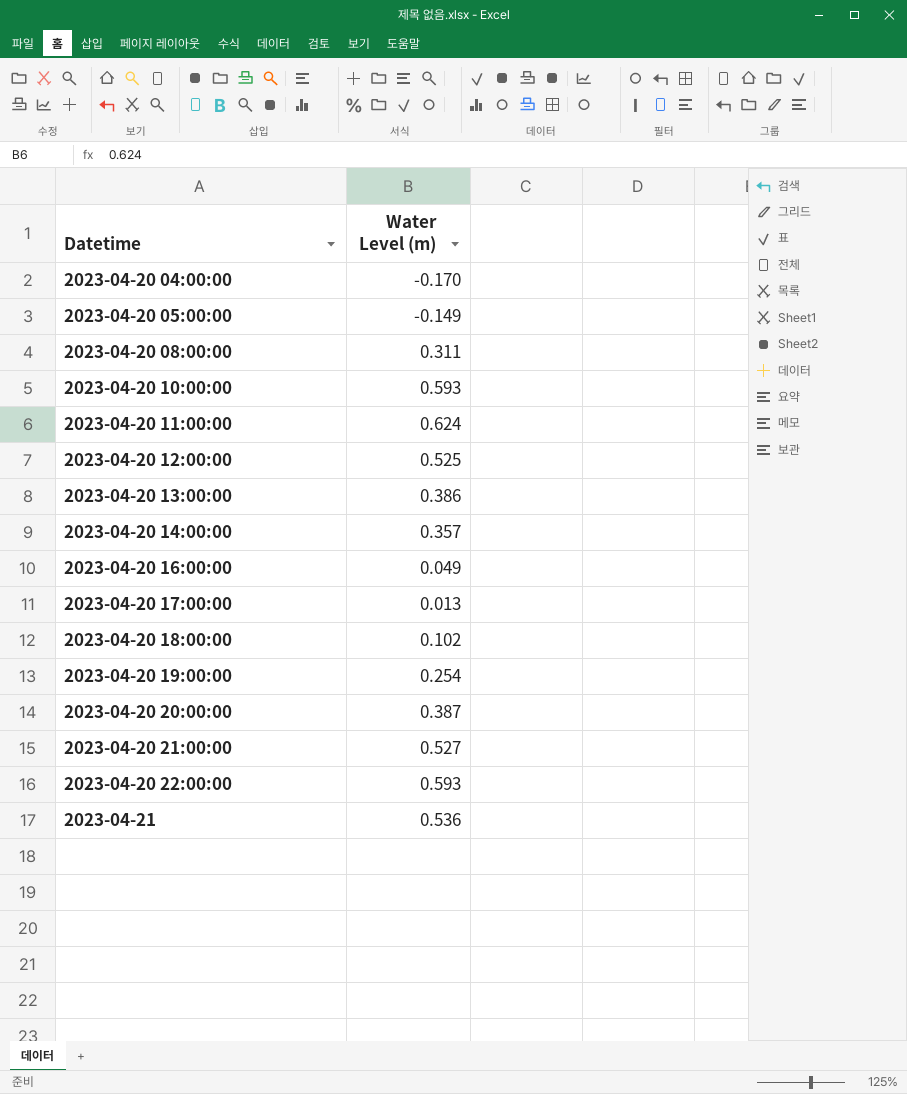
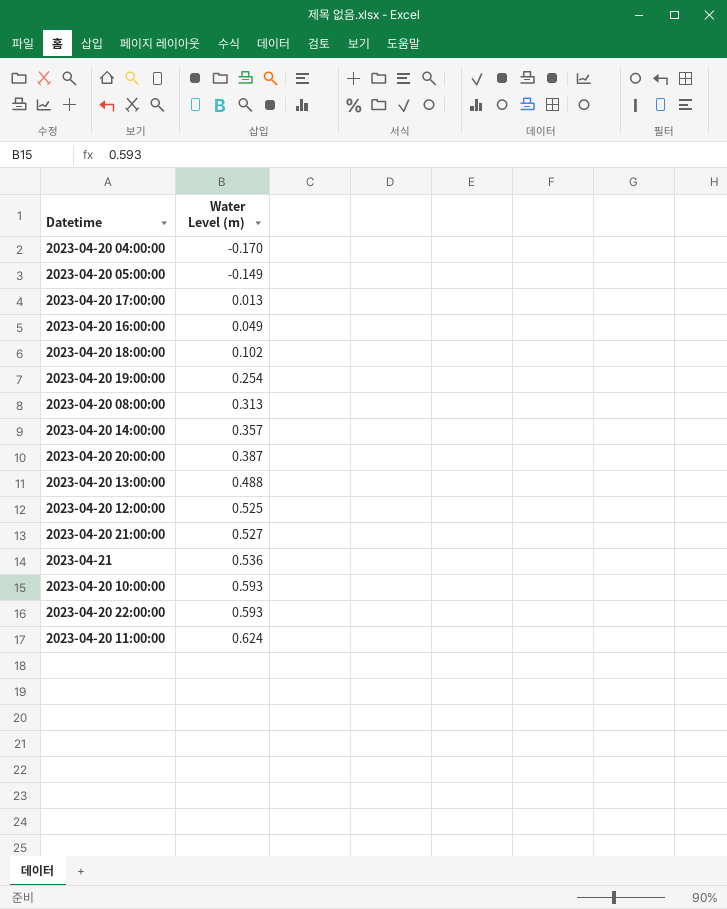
row order: Datetime ascending -> Water Level (m) ascending
2023-04-20 08:00:00 | Water Level (m): 0.311 -> 0.313
2023-04-20 13:00:00 | Water Level (m): 0.386 -> 0.488

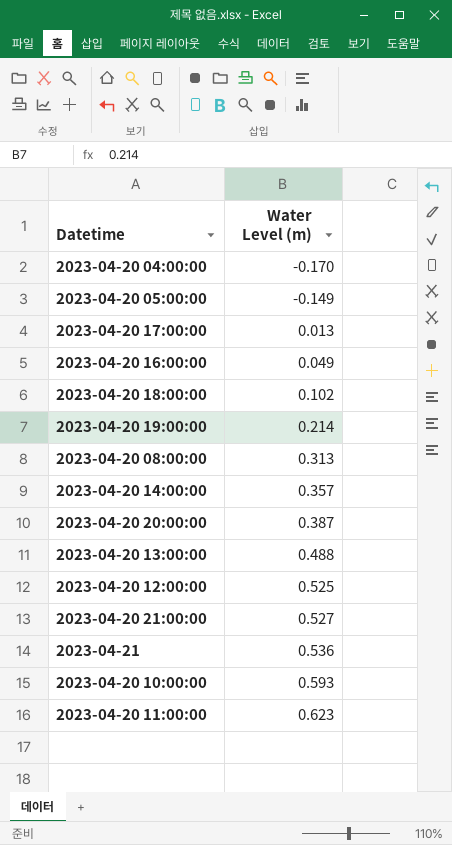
row 2023-04-20 22:00:00: 0.593 -> none
2023-04-20 19:00:00 | Water Level (m): 0.254 -> 0.214
2023-04-20 11:00:00 | Water Level (m): 0.624 -> 0.623

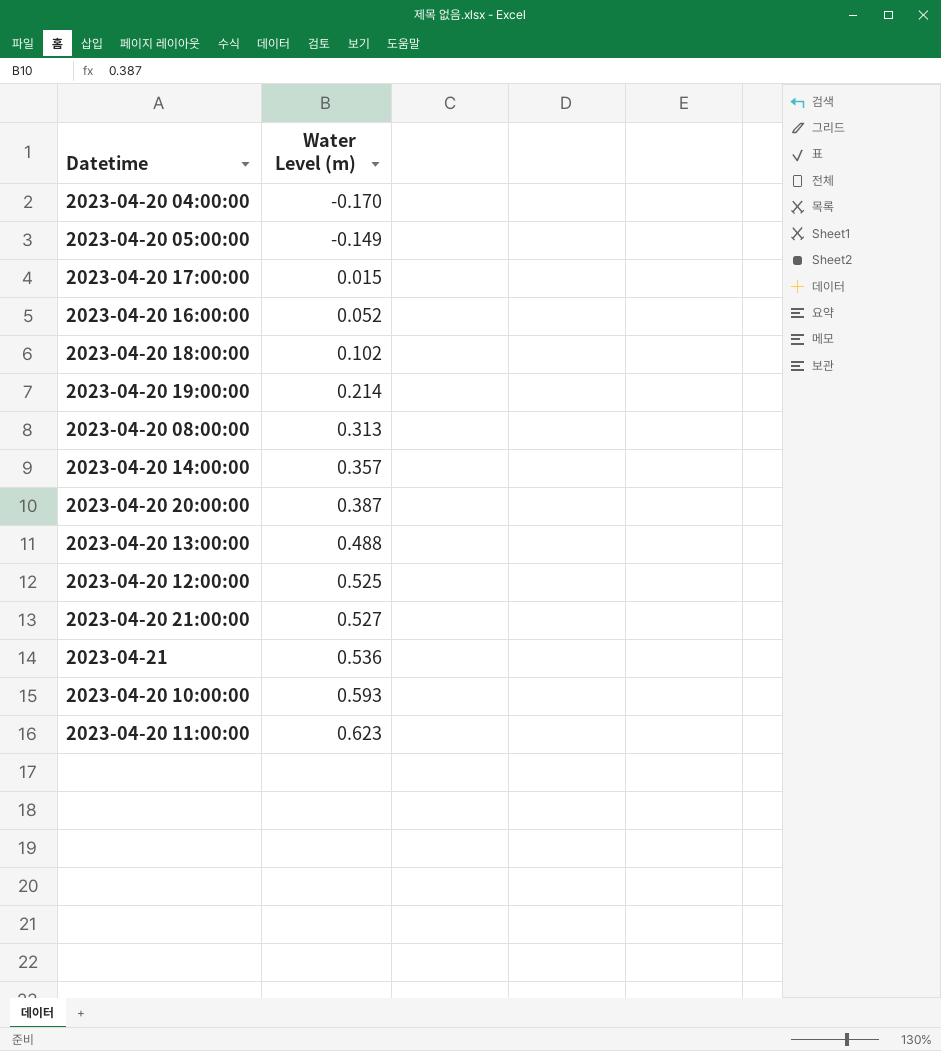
2023-04-20 17:00:00 | Water Level (m): 0.013 -> 0.015
2023-04-20 16:00:00 | Water Level (m): 0.049 -> 0.052

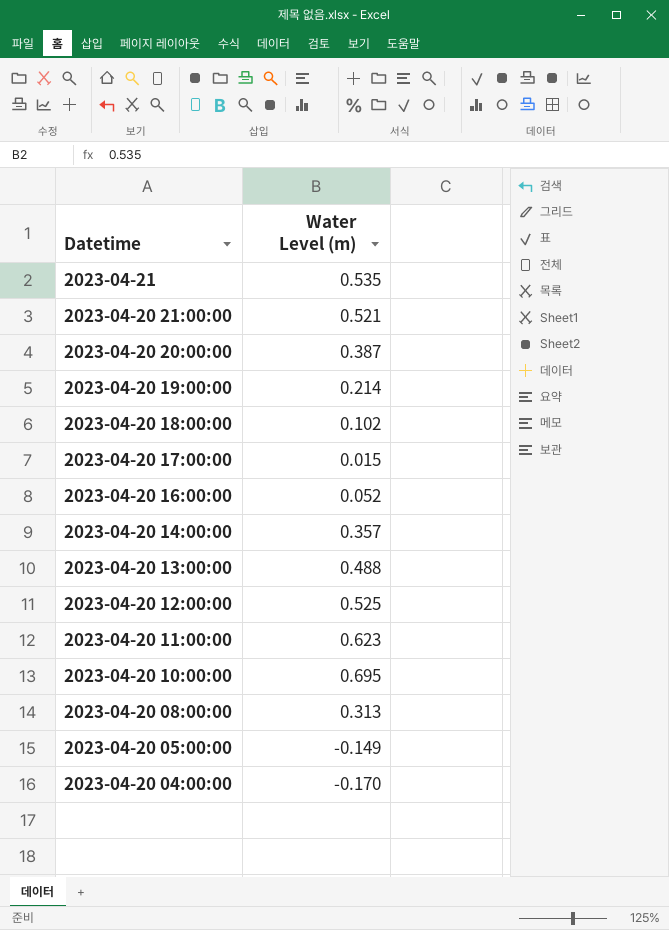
row order: Water Level (m) ascending -> Datetime descending
2023-04-21 | Water Level (m): 0.536 -> 0.535
2023-04-20 21:00:00 | Water Level (m): 0.527 -> 0.521
2023-04-20 10:00:00 | Water Level (m): 0.593 -> 0.695

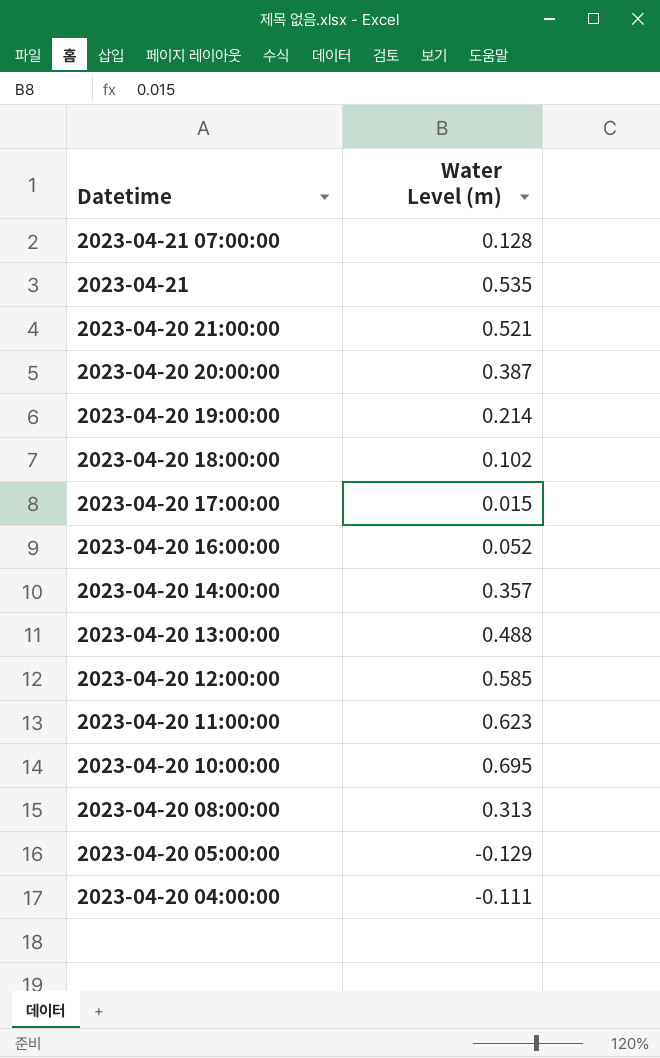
row 2023-04-21 07:00:00: none -> 0.128
2023-04-20 12:00:00 | Water Level (m): 0.525 -> 0.585
2023-04-20 05:00:00 | Water Level (m): -0.149 -> -0.129
2023-04-20 04:00:00 | Water Level (m): -0.170 -> -0.111

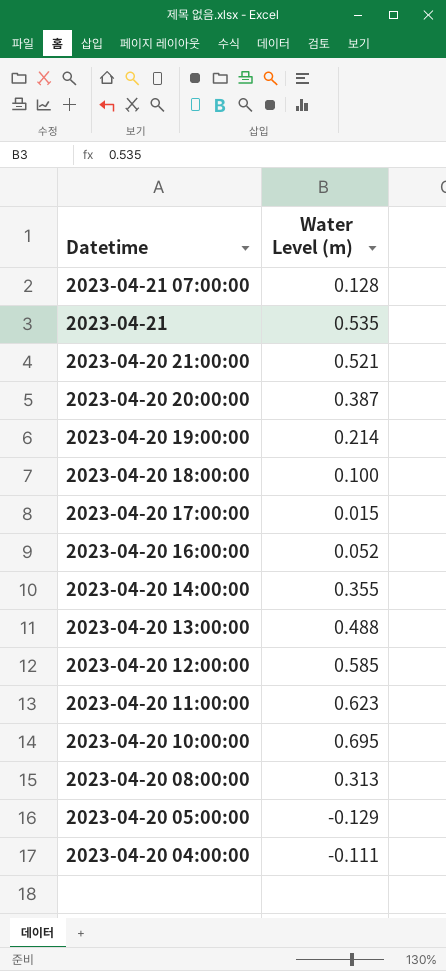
2023-04-20 18:00:00 | Water Level (m): 0.102 -> 0.100
2023-04-20 14:00:00 | Water Level (m): 0.357 -> 0.355

